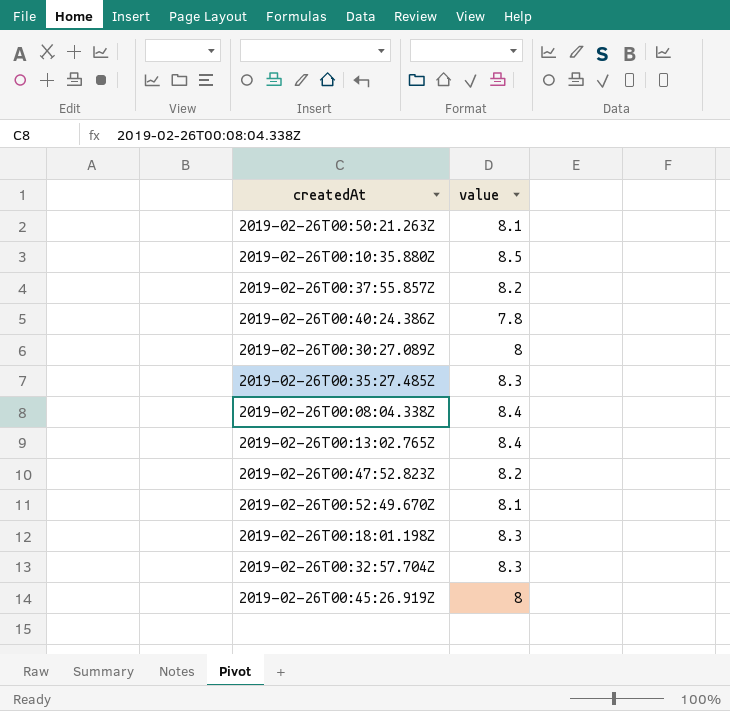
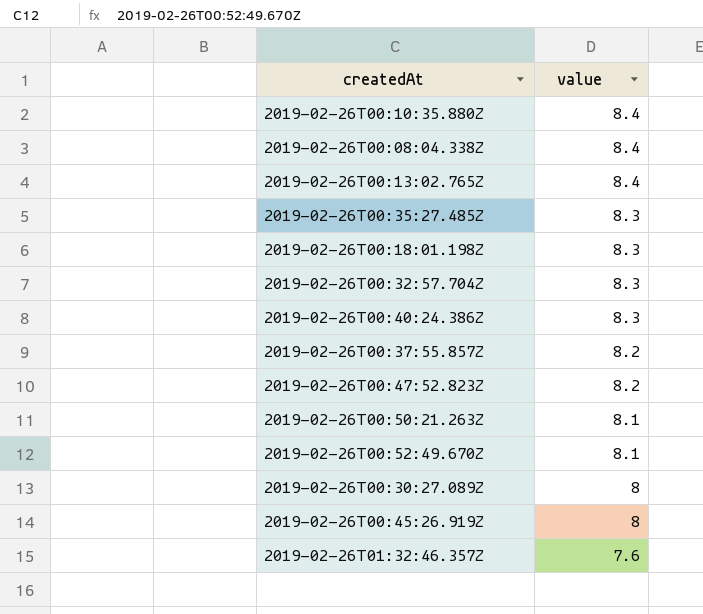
row order: none -> value descending
2019-02-26T00:10:35.880Z | value: 8.5 -> 8.4
2019-02-26T00:40:24.386Z | value: 7.8 -> 8.3
row 2019-02-26T01:32:46.357Z: none -> 7.6

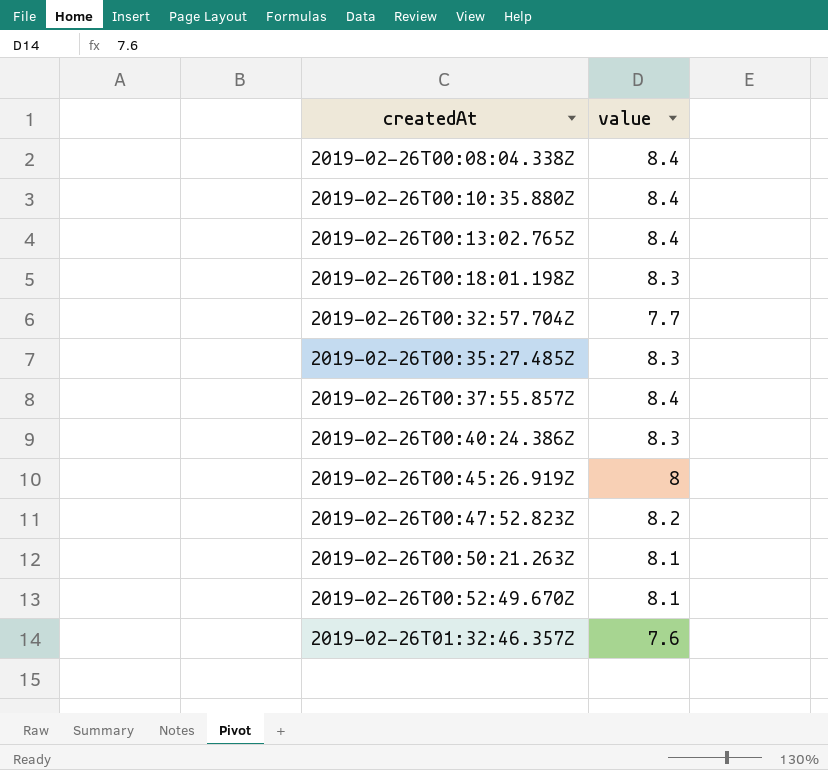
row order: value descending -> createdAt ascending
row 2019-02-26T00:30:27.089Z: 8 -> none
2019-02-26T00:32:57.704Z | value: 8.3 -> 7.7
2019-02-26T00:37:55.857Z | value: 8.2 -> 8.4

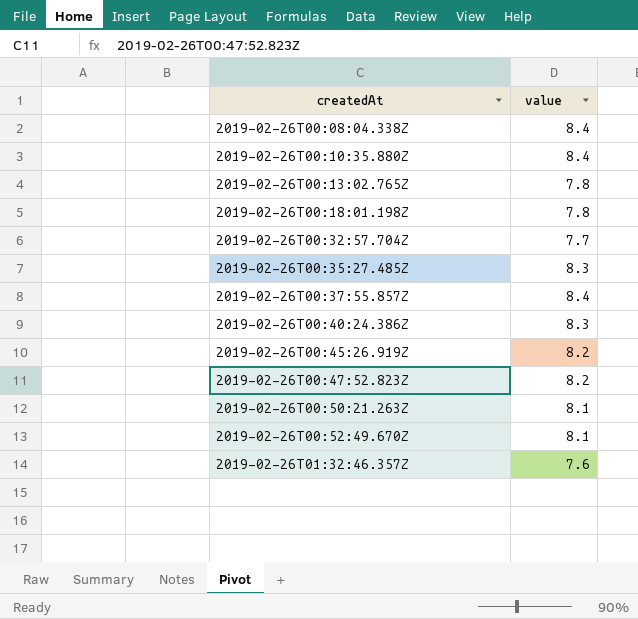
2019-02-26T00:13:02.765Z | value: 8.4 -> 7.8
2019-02-26T00:18:01.198Z | value: 8.3 -> 7.8
2019-02-26T00:45:26.919Z | value: 8 -> 8.2

